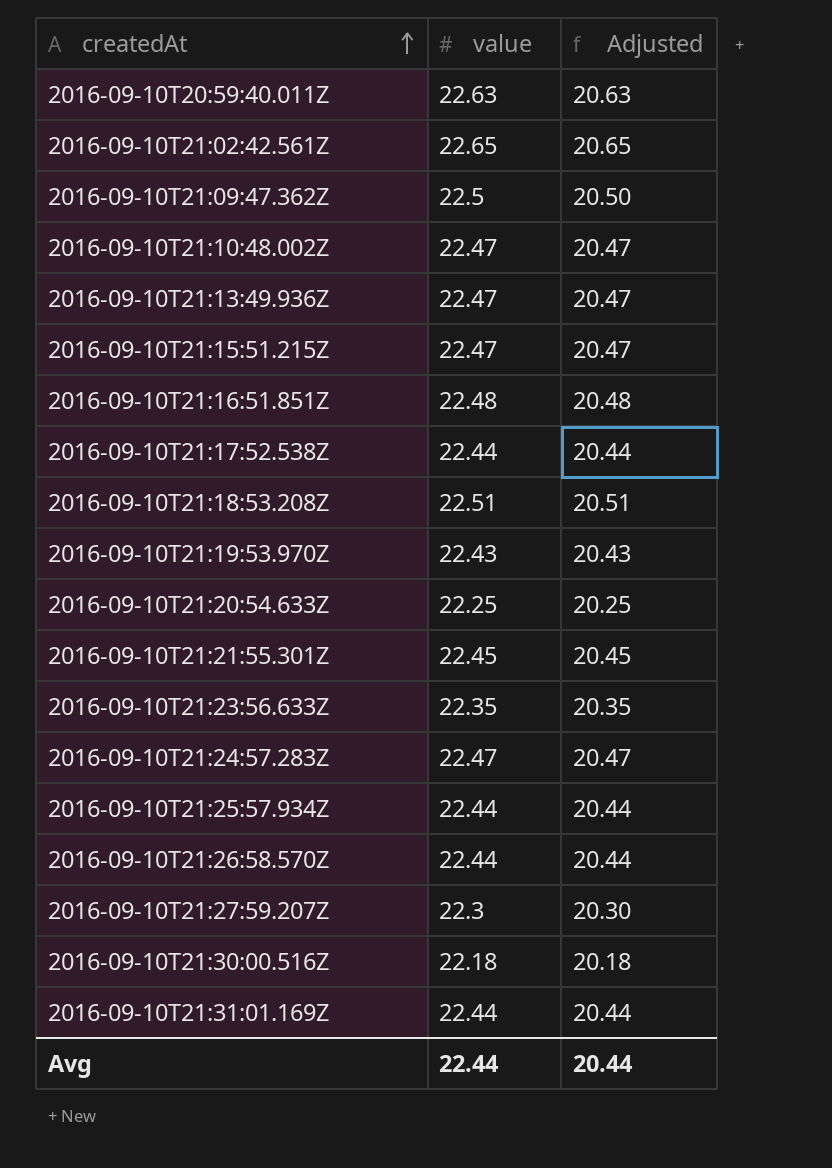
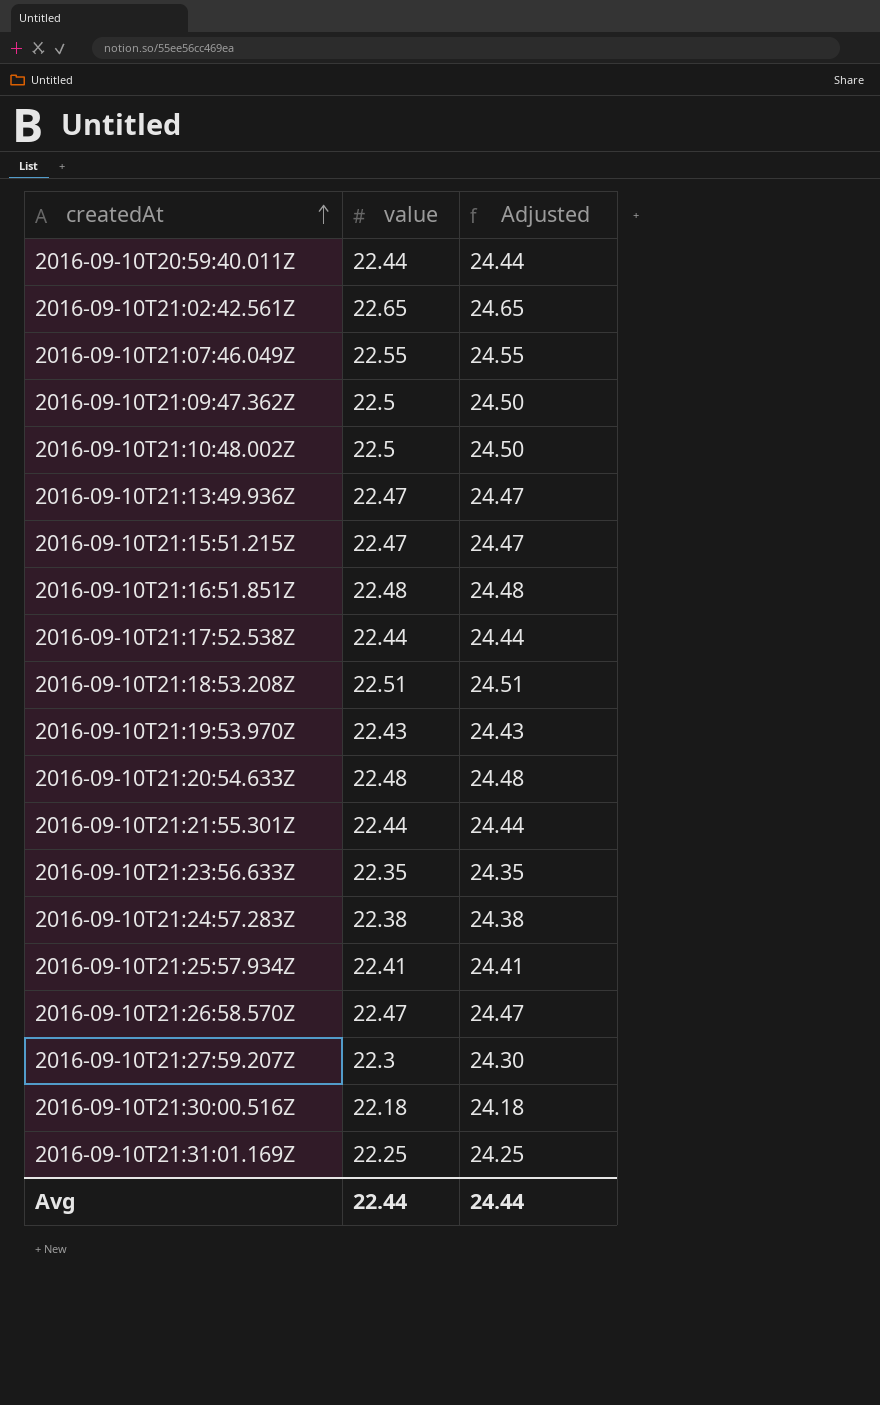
column Adjusted | formula: [value] - 2 -> [value] + 2
2016-09-10T20:59:40.011Z | value: 22.63 -> 22.44
row 2016-09-10T21:07:46.049Z: none -> 22.55 | 24.55
2016-09-10T21:10:48.002Z | value: 22.47 -> 22.5
2016-09-10T21:20:54.633Z | value: 22.25 -> 22.48
2016-09-10T21:21:55.301Z | value: 22.45 -> 22.44
2016-09-10T21:24:57.283Z | value: 22.47 -> 22.38
2016-09-10T21:25:57.934Z | value: 22.44 -> 22.41
2016-09-10T21:26:58.570Z | value: 22.44 -> 22.47
2016-09-10T21:31:01.169Z | value: 22.44 -> 22.25
Avg | Adjusted: 20.44 -> 24.44

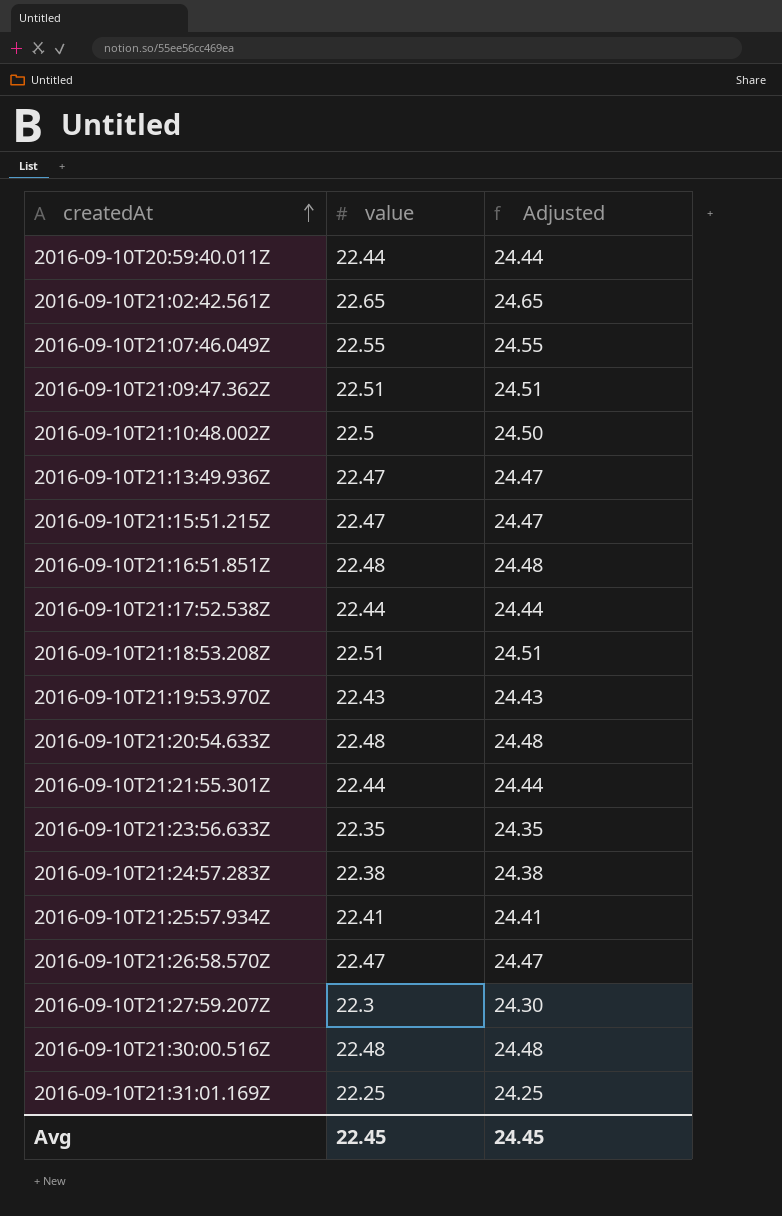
2016-09-10T21:09:47.362Z | value: 22.5 -> 22.51
2016-09-10T21:09:47.362Z | Adjusted: 24.50 -> 24.51
2016-09-10T21:30:00.516Z | value: 22.18 -> 22.48
2016-09-10T21:30:00.516Z | Adjusted: 24.18 -> 24.48
Avg | value: 22.44 -> 22.45
Avg | Adjusted: 24.44 -> 24.45

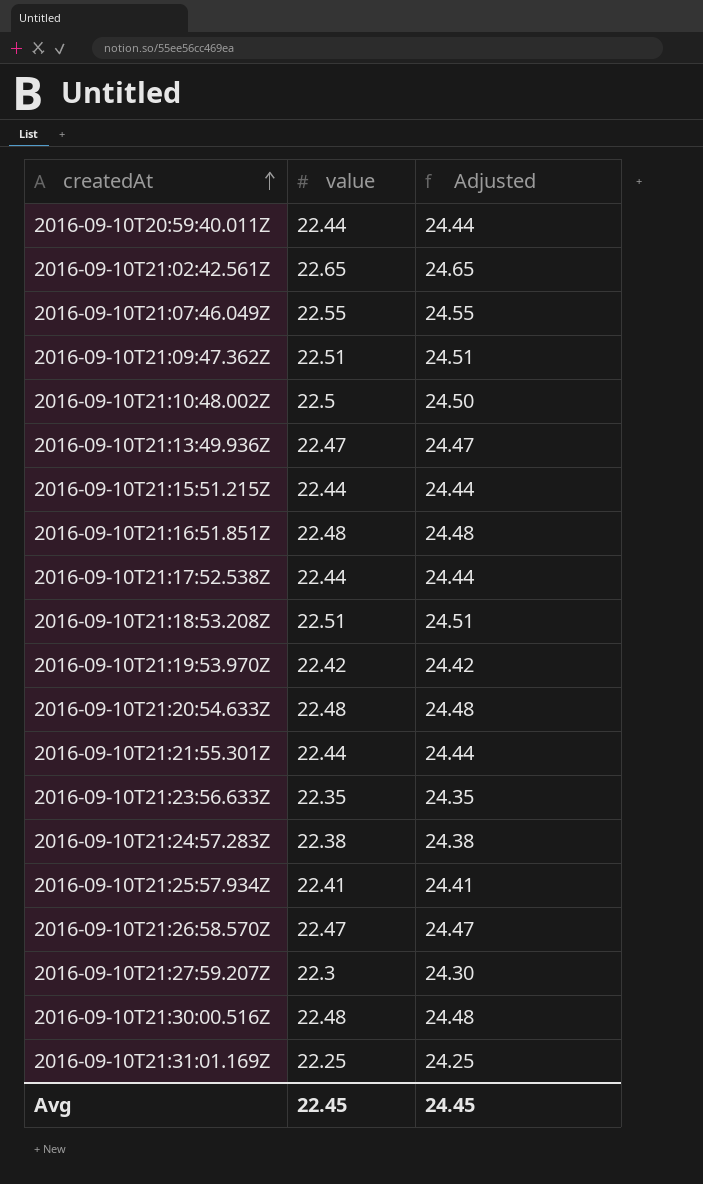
2016-09-10T21:15:51.215Z | value: 22.47 -> 22.44
2016-09-10T21:15:51.215Z | Adjusted: 24.47 -> 24.44
2016-09-10T21:19:53.970Z | value: 22.43 -> 22.42
2016-09-10T21:19:53.970Z | Adjusted: 24.43 -> 24.42

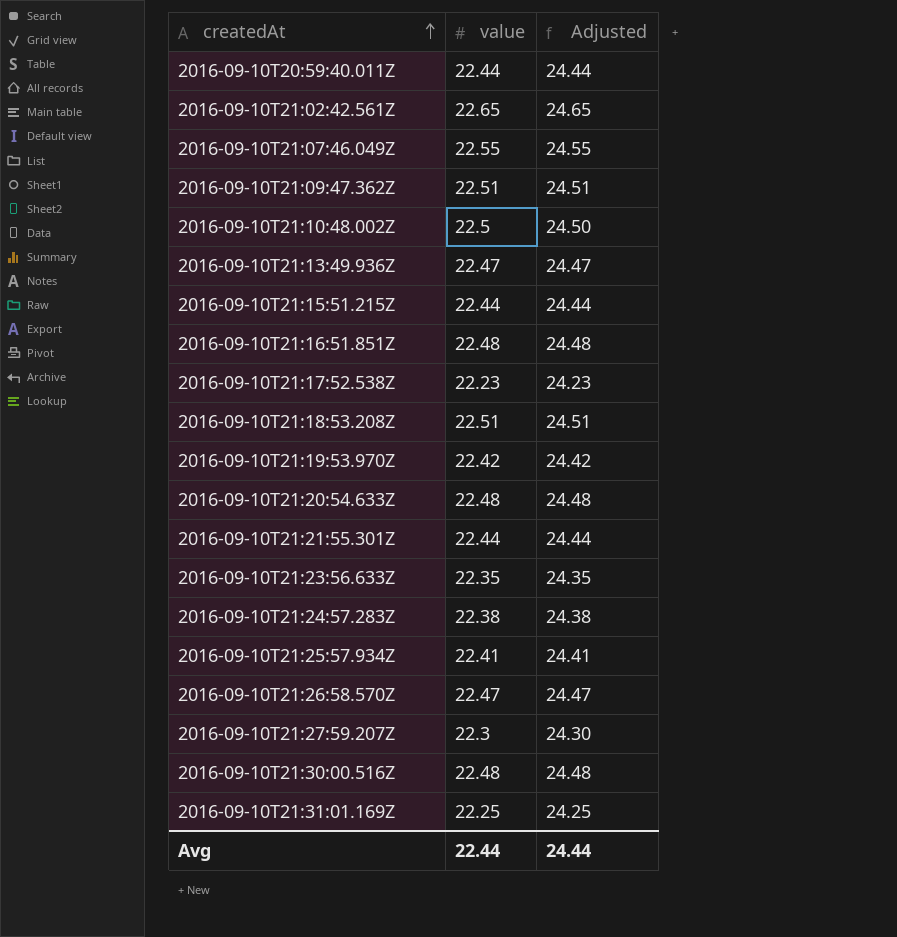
2016-09-10T21:17:52.538Z | value: 22.44 -> 22.23
2016-09-10T21:17:52.538Z | Adjusted: 24.44 -> 24.23
Avg | value: 22.45 -> 22.44
Avg | Adjusted: 24.45 -> 24.44

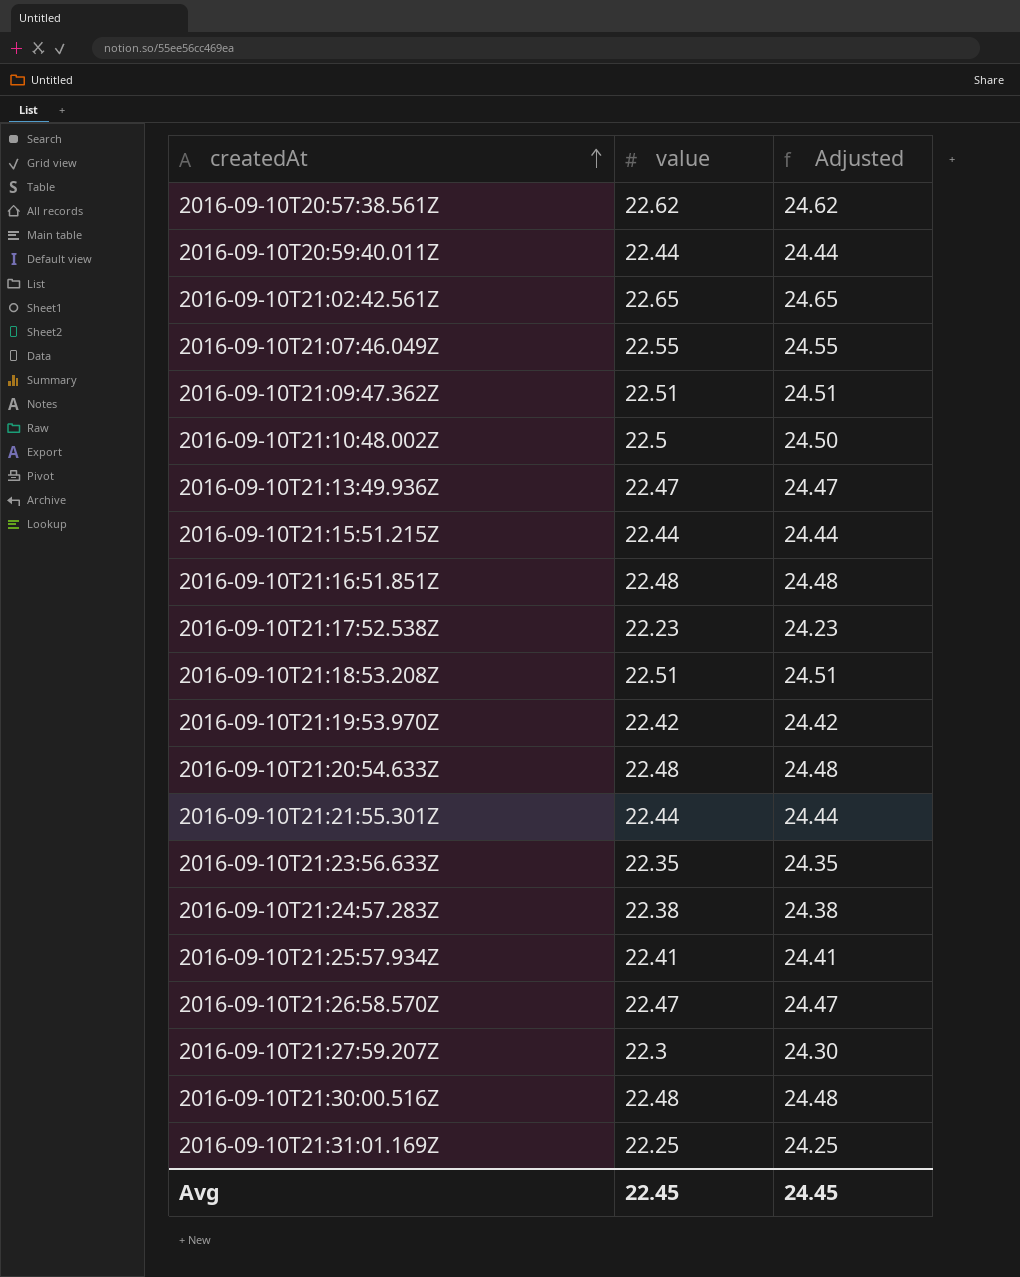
row 2016-09-10T20:57:38.561Z: none -> 22.62 | 24.62
Avg | value: 22.44 -> 22.45
Avg | Adjusted: 24.44 -> 24.45

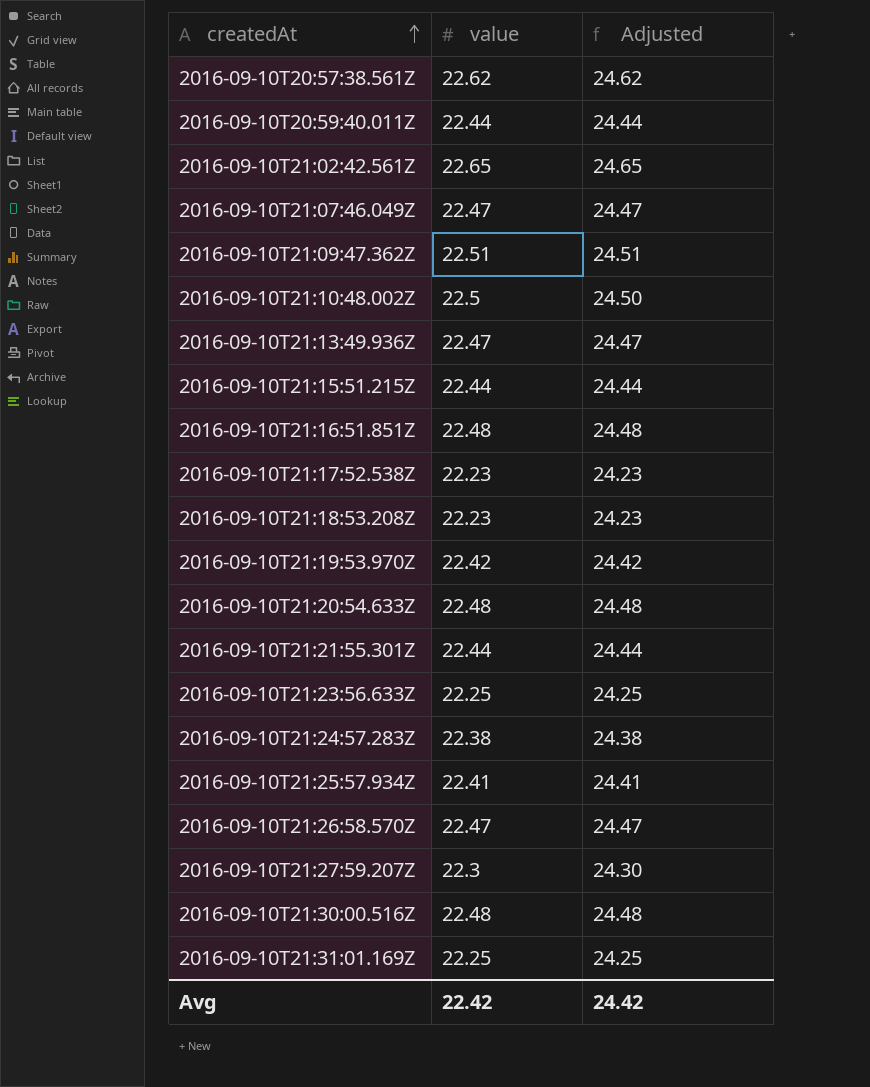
2016-09-10T21:07:46.049Z | value: 22.55 -> 22.47
2016-09-10T21:07:46.049Z | Adjusted: 24.55 -> 24.47
2016-09-10T21:18:53.208Z | value: 22.51 -> 22.23
2016-09-10T21:18:53.208Z | Adjusted: 24.51 -> 24.23
2016-09-10T21:23:56.633Z | value: 22.35 -> 22.25
2016-09-10T21:23:56.633Z | Adjusted: 24.35 -> 24.25
Avg | value: 22.45 -> 22.42
Avg | Adjusted: 24.45 -> 24.42

